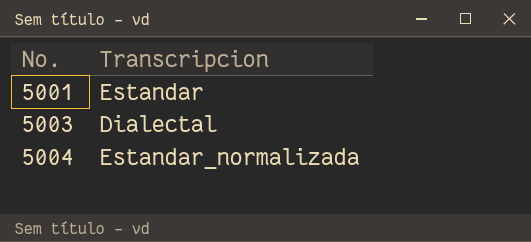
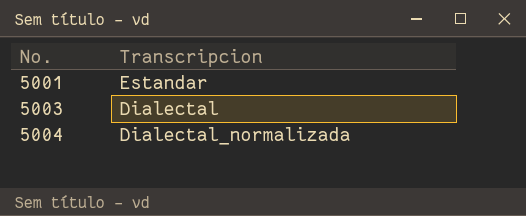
5004 | Transcripcion: Estandar_normalizada -> Dialectal_normalizada

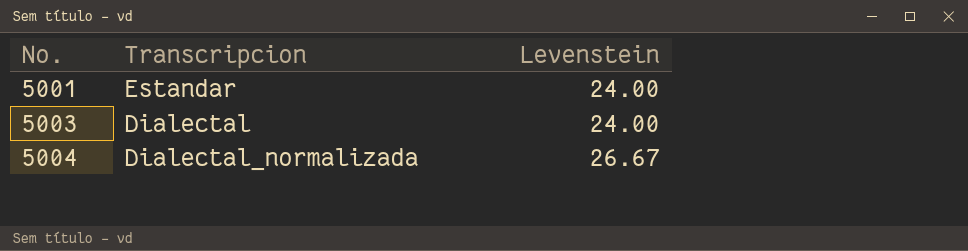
column Levenstein | position: none -> 3

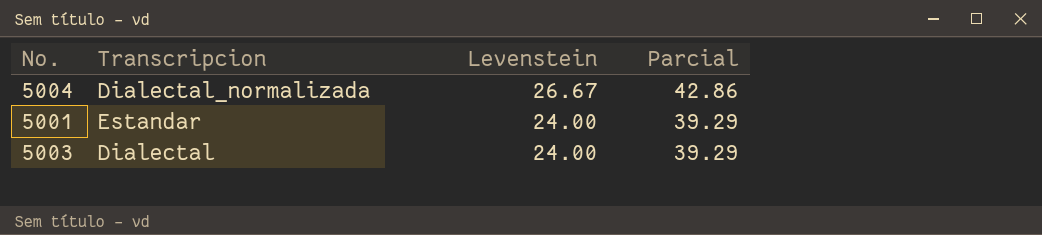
row order: No. ascending -> Levenstein descending
column Parcial | position: none -> 4

